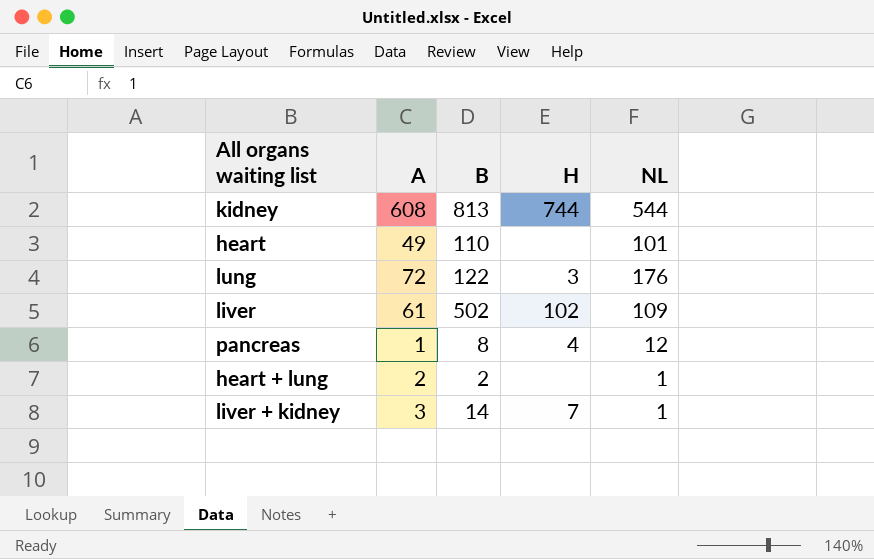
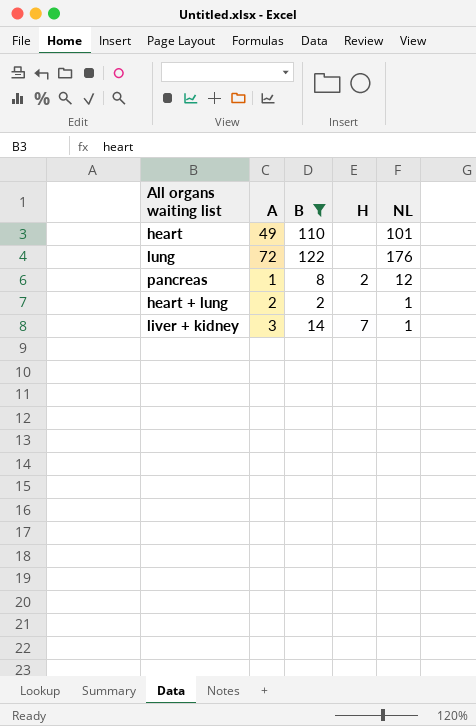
filter: none -> B <= 122
lung | H: 3 -> none
pancreas | H: 4 -> 2

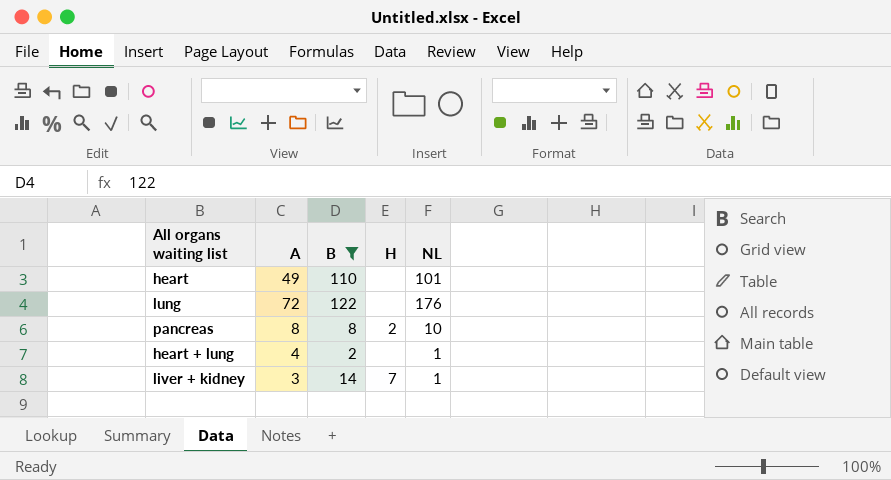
pancreas | A: 1 -> 8
pancreas | NL: 12 -> 10
heart + lung | A: 2 -> 4

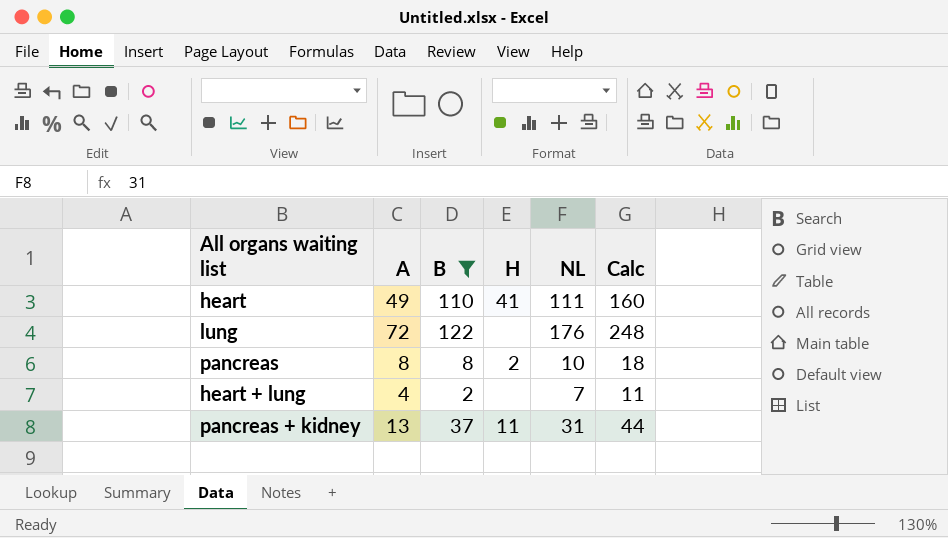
column Calc | formula: none -> [A] + [NL]
row liver + kidney: 3 | 14 | 7 | 1 -> none
heart | H: none -> 41
heart | NL: 101 -> 111
heart + lung | NL: 1 -> 7
row pancreas + kidney: none -> 13 | 37 | 11 | 31 | 44

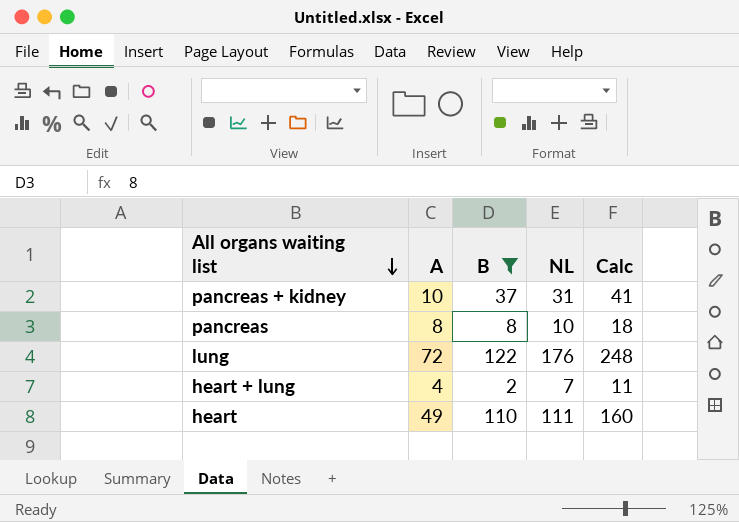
row order: none -> All organs waiting list descending
column H | position: 4 -> none
pancreas + kidney | A: 13 -> 10
pancreas + kidney | Calc: 44 -> 41

